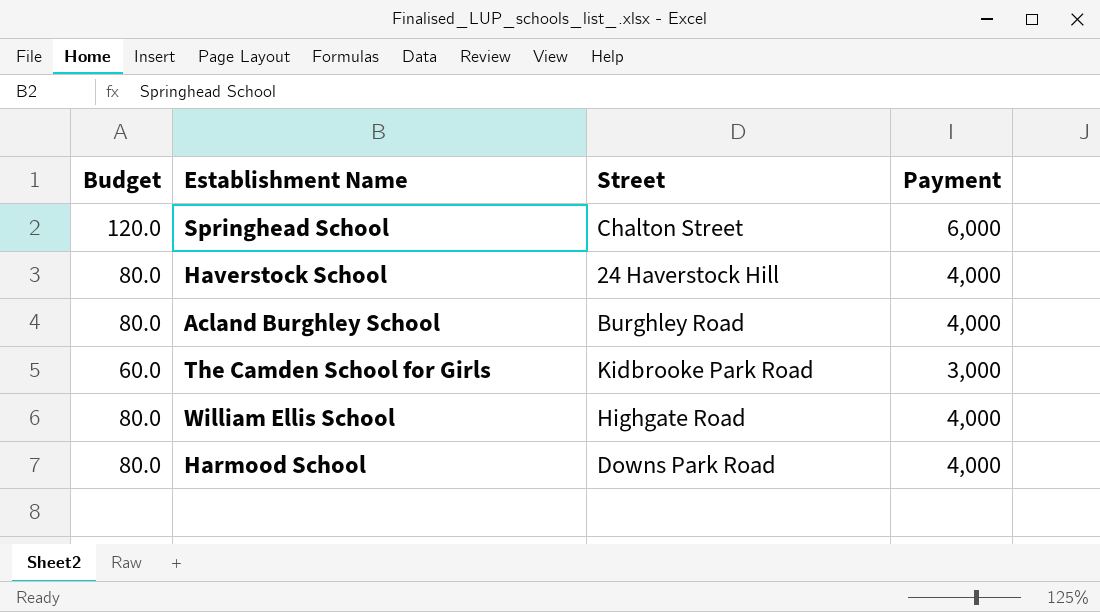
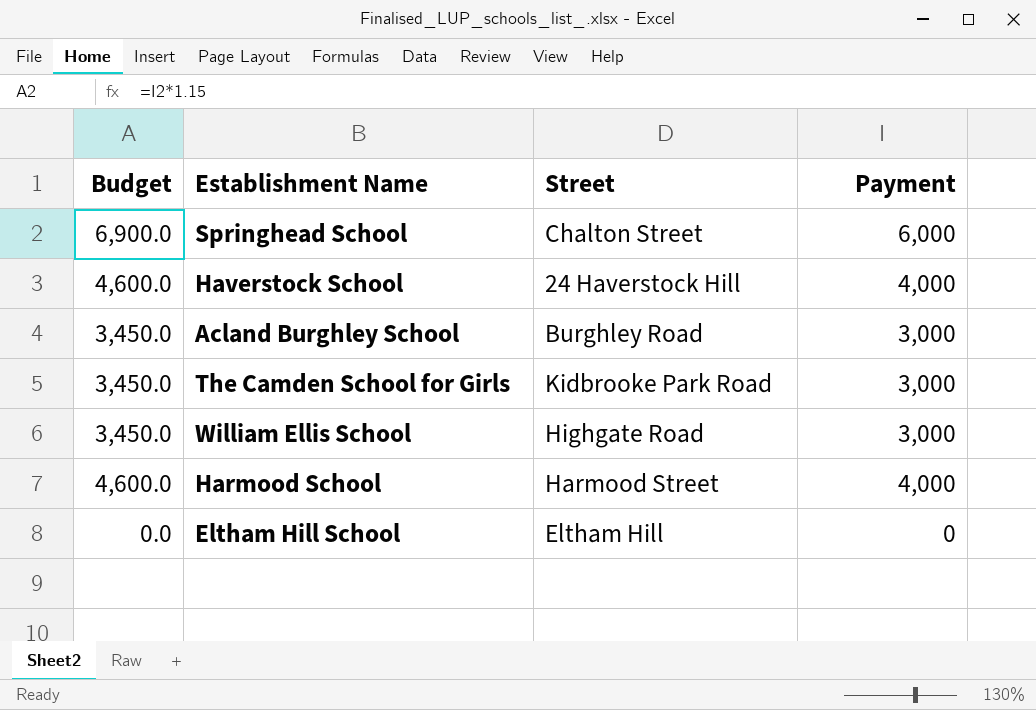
column Budget | formula: [Payment] * 0.02 -> [Payment] * 1.15
Acland Burghley School | Payment: 4,000 -> 3,000
William Ellis School | Payment: 4,000 -> 3,000
Harmood School | Street: Downs Park Road -> Harmood Street
row Eltham Hill School: none -> 0.0 | Eltham Hill | 0

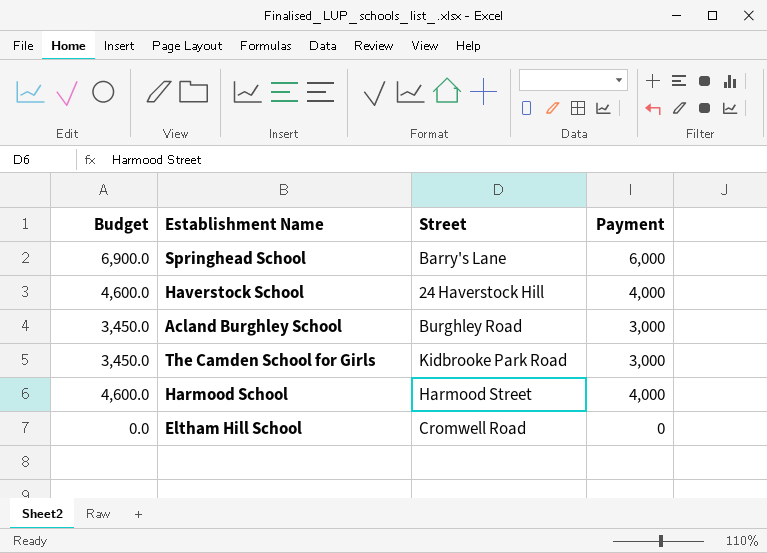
row William Ellis School: 3,450.0 | Highgate Road | 3,000 -> none
Springhead School | Street: Chalton Street -> Barry's Lane
Eltham Hill School | Street: Eltham Hill -> Cromwell Road

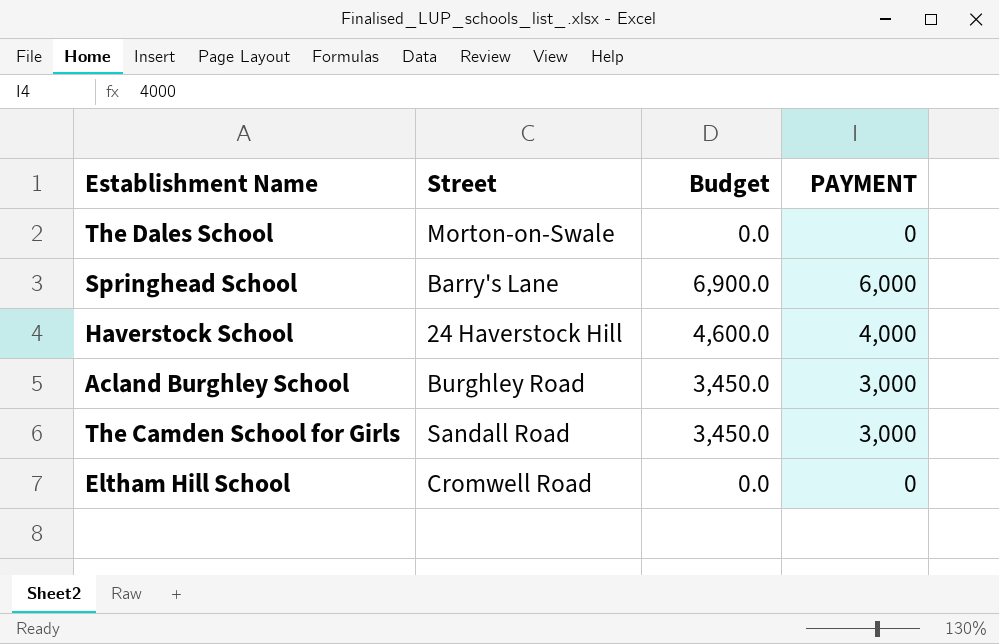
column Budget | position: 1 -> 3
column name: Payment -> PAYMENT
row Harmood School: 4,600.0 | Harmood Street | 4,000 -> none
row The Dales School: none -> Morton-on-Swale | 0.0 | 0
The Camden School for Girls | Street: Kidbrooke Park Road -> Sandall Road

